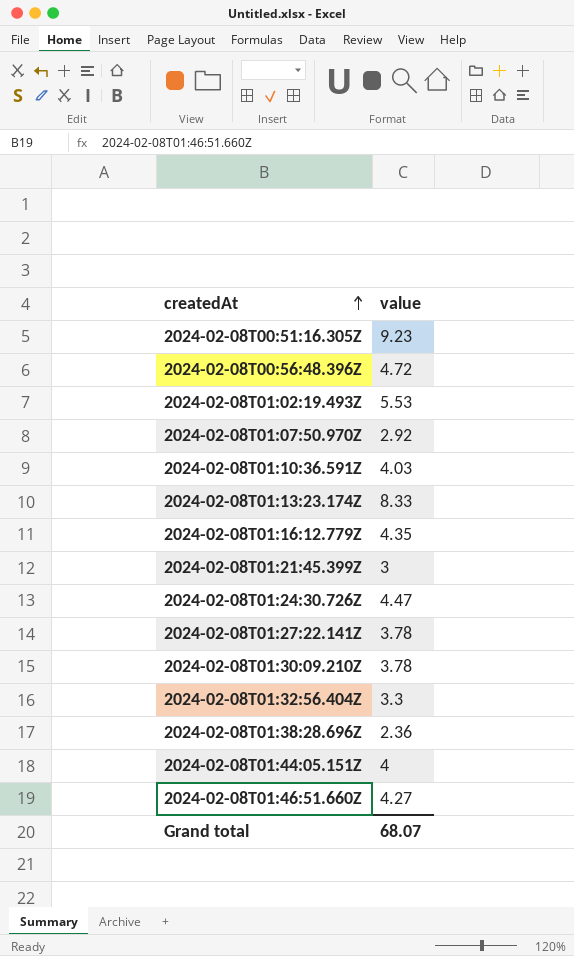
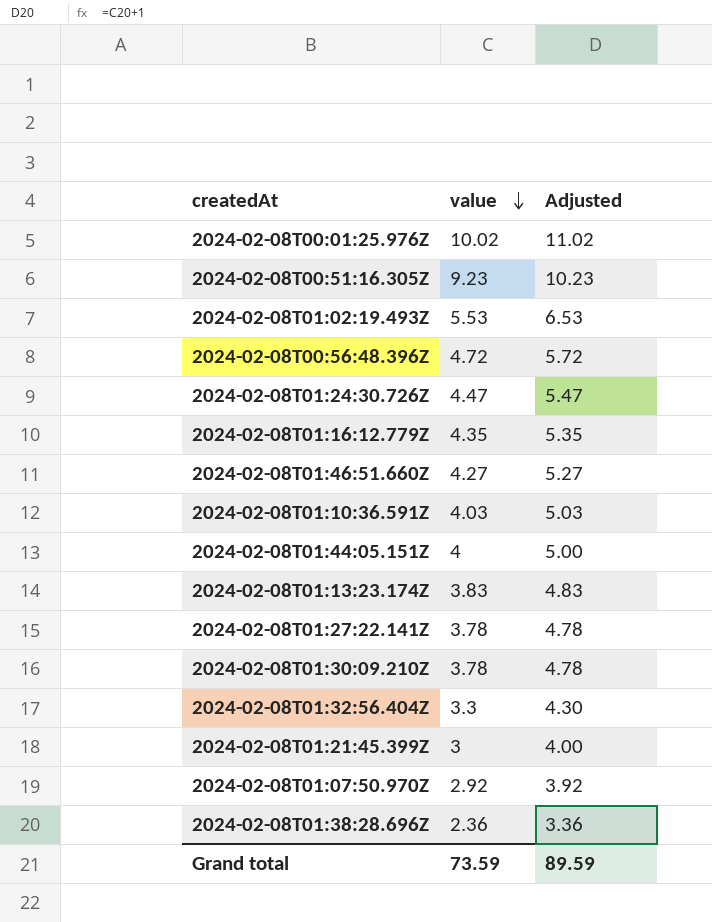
row order: createdAt ascending -> value descending
column Adjusted | formula: none -> [value] + 1
row 2024-02-08T00:01:25.976Z: none -> 10.02 | 11.02
2024-02-08T01:13:23.174Z | value: 8.33 -> 3.83
Grand total | value: 68.07 -> 73.59

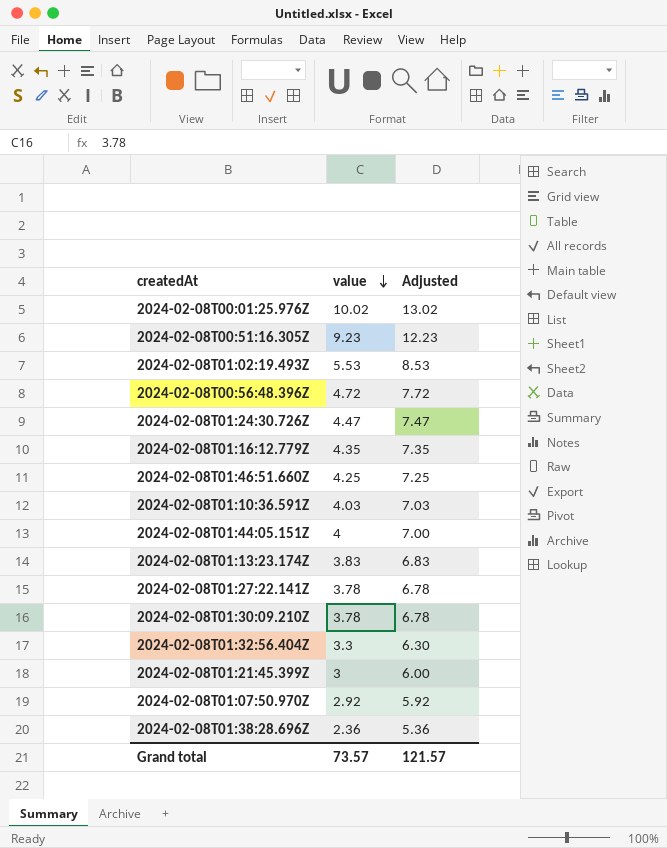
column Adjusted | formula: [value] + 1 -> [value] + 3
2024-02-08T01:46:51.660Z | value: 4.27 -> 4.25
Grand total | value: 73.59 -> 73.57
Grand total | Adjusted: 89.59 -> 121.57

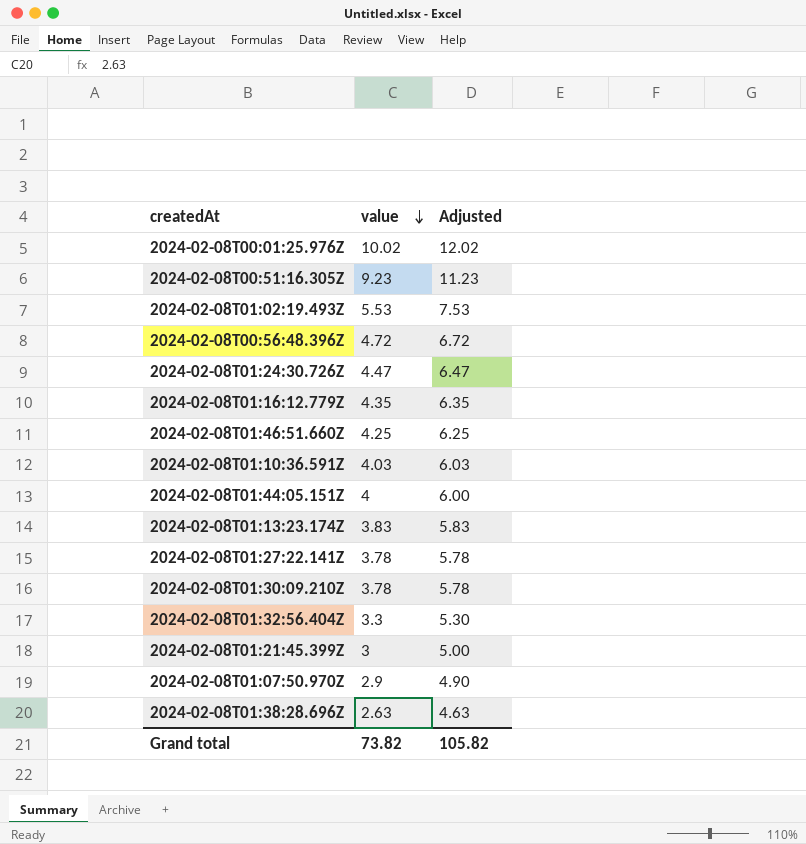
column Adjusted | formula: [value] + 3 -> [value] + 2
2024-02-08T01:07:50.970Z | value: 2.92 -> 2.9
2024-02-08T01:38:28.696Z | value: 2.36 -> 2.63
Grand total | value: 73.57 -> 73.82
Grand total | Adjusted: 121.57 -> 105.82

